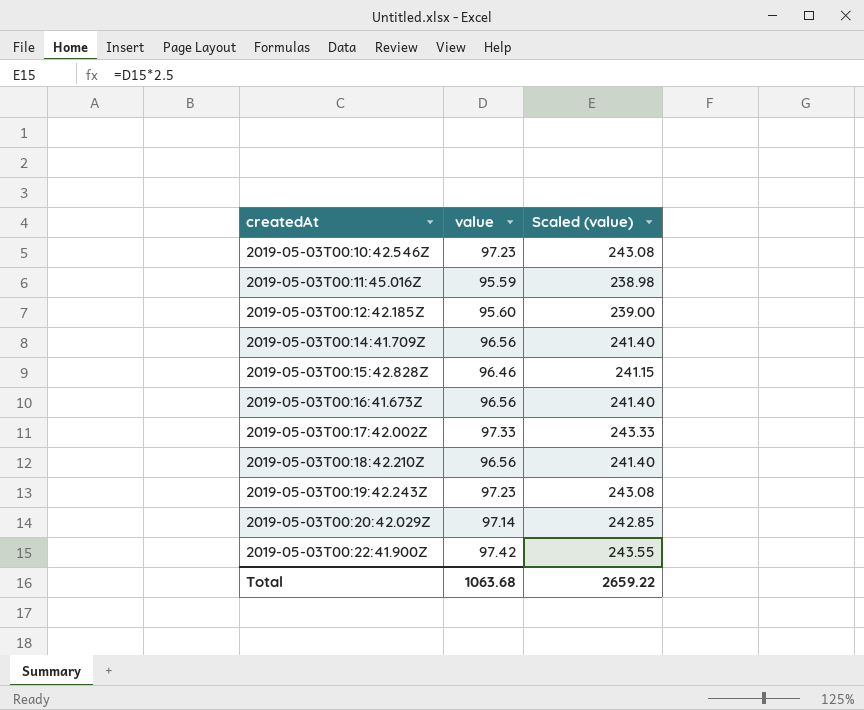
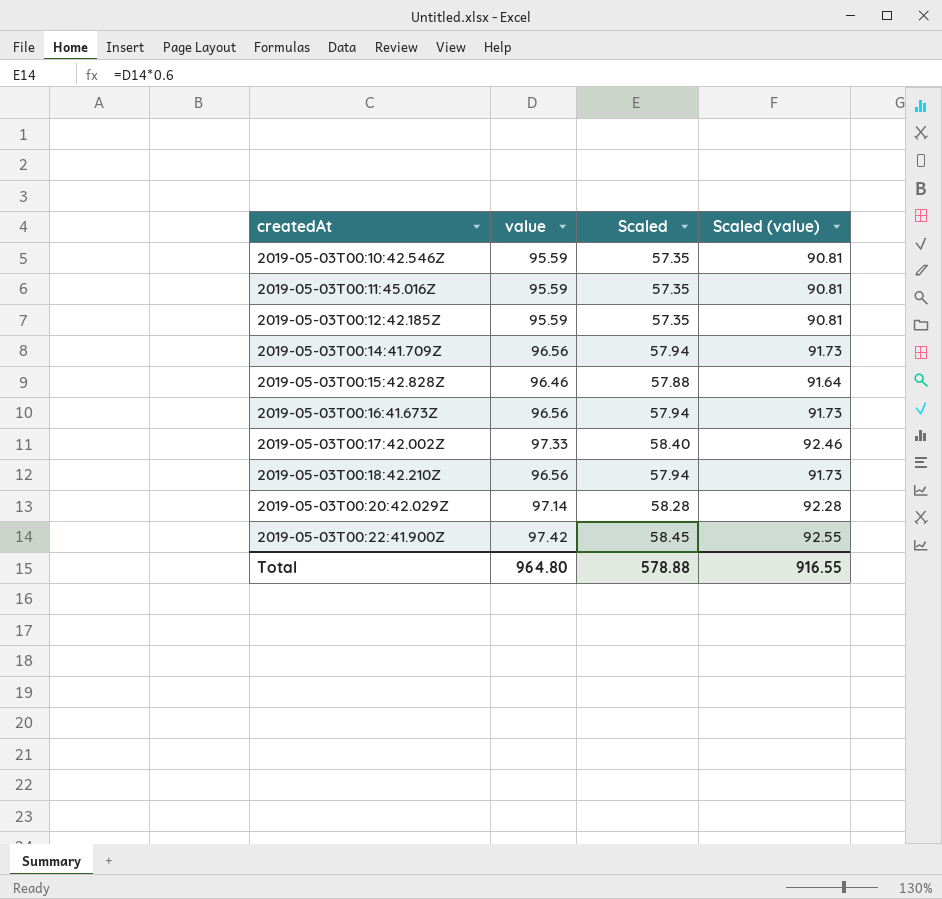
column Scaled | formula: none -> [value] * 0.6
column Scaled (value) | formula: [value] * 2.5 -> [value] * 0.95
row 2019-05-03T00:19:42.243Z: 97.23 | 243.08 -> none
2019-05-03T00:10:42.546Z | value: 97.23 -> 95.59
2019-05-03T00:12:42.185Z | value: 95.60 -> 95.59
Total | value: 1063.68 -> 964.80
Total | Scaled (value): 2659.22 -> 916.55

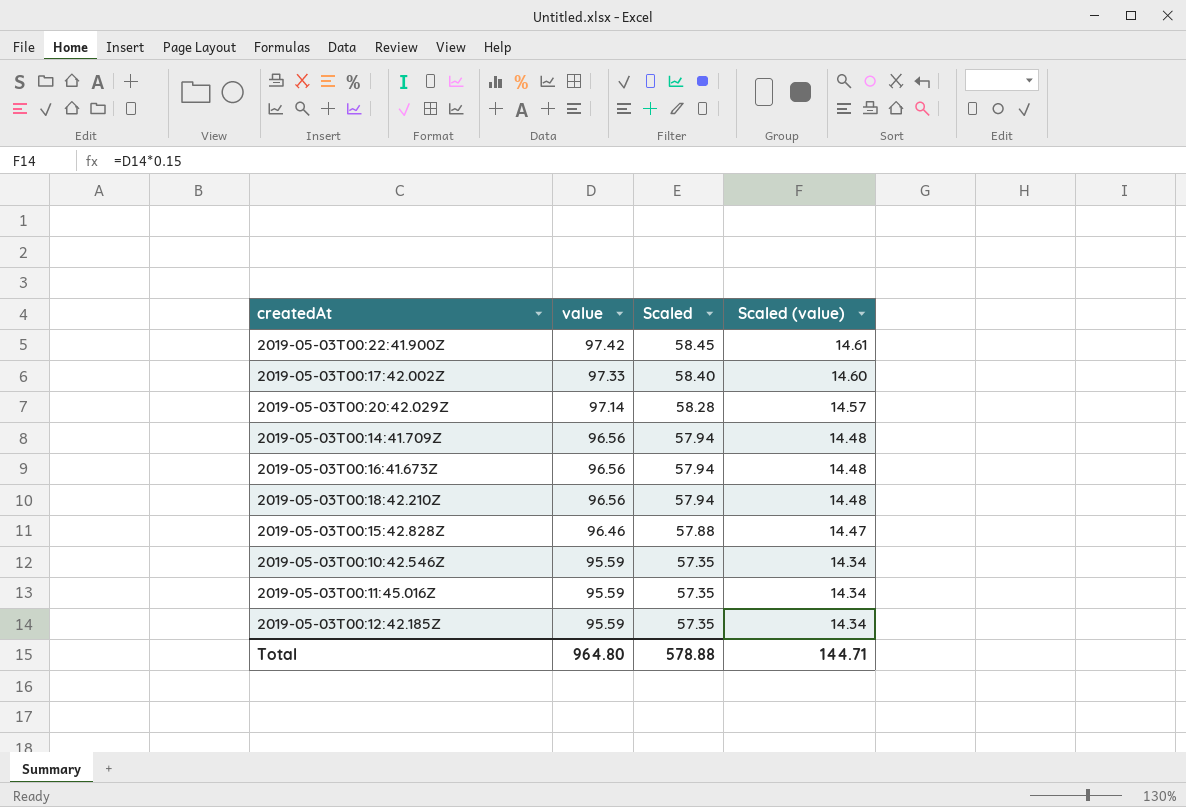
row order: createdAt ascending -> value descending
column Scaled (value) | formula: [value] * 0.95 -> [value] * 0.15
Total | Scaled (value): 916.55 -> 144.71

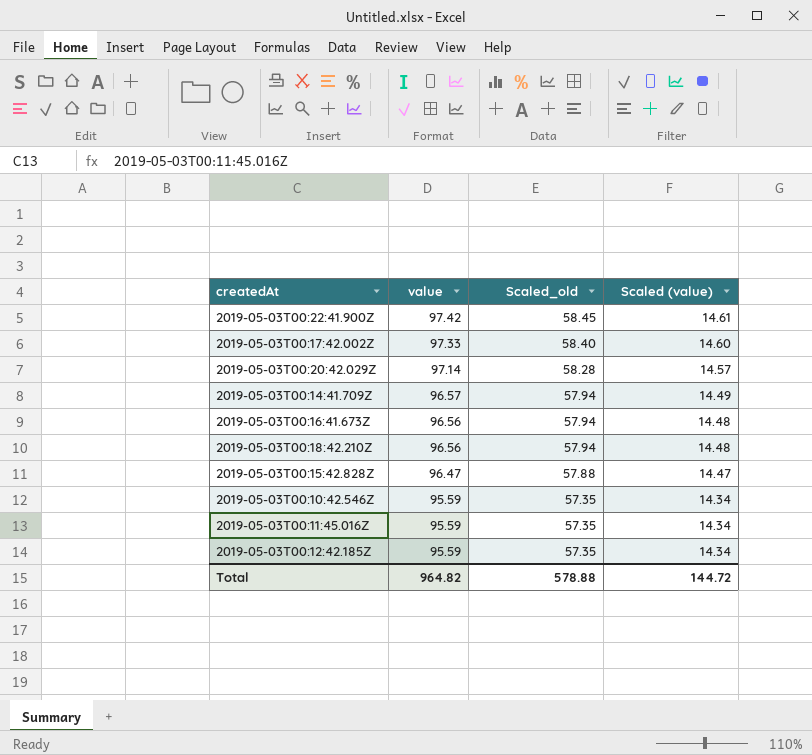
column name: Scaled -> Scaled_old
2019-05-03T00:14:41.709Z | value: 96.56 -> 96.57
2019-05-03T00:14:41.709Z | Scaled (value): 14.48 -> 14.49
2019-05-03T00:15:42.828Z | value: 96.46 -> 96.47
Total | value: 964.80 -> 964.82
Total | Scaled (value): 144.71 -> 144.72

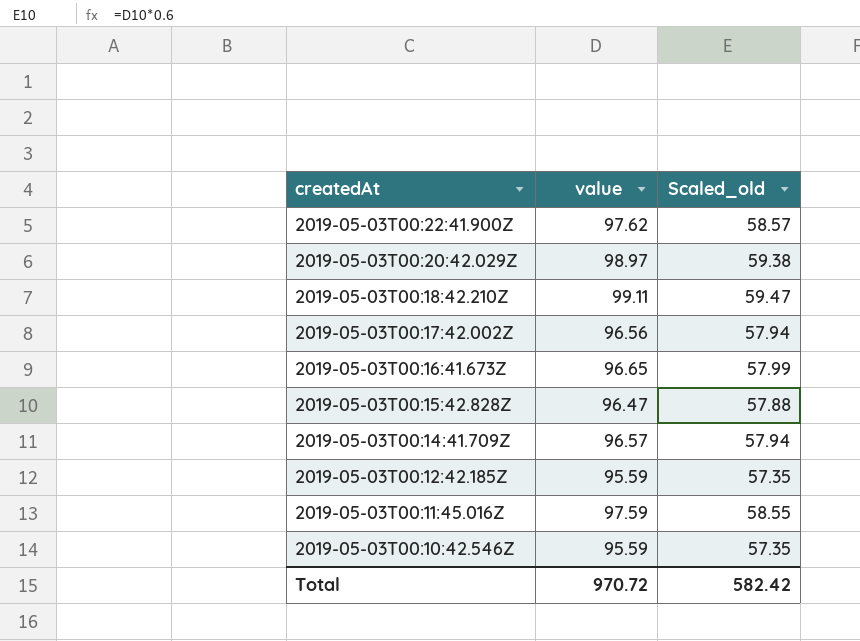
row order: value descending -> createdAt descending
column Scaled (value) | formula: [value] * 0.15 -> none
2019-05-03T00:22:41.900Z | value: 97.42 -> 97.62
2019-05-03T00:22:41.900Z | Scaled_old: 58.45 -> 58.57
2019-05-03T00:20:42.029Z | value: 97.14 -> 98.97
2019-05-03T00:20:42.029Z | Scaled_old: 58.28 -> 59.38
2019-05-03T00:18:42.210Z | value: 96.56 -> 99.11
2019-05-03T00:18:42.210Z | Scaled_old: 57.94 -> 59.47
2019-05-03T00:17:42.002Z | value: 97.33 -> 96.56
2019-05-03T00:17:42.002Z | Scaled_old: 58.40 -> 57.94
2019-05-03T00:16:41.673Z | value: 96.56 -> 96.65
2019-05-03T00:16:41.673Z | Scaled_old: 57.94 -> 57.99
2019-05-03T00:11:45.016Z | value: 95.59 -> 97.59
2019-05-03T00:11:45.016Z | Scaled_old: 57.35 -> 58.55
Total | value: 964.82 -> 970.72
Total | Scaled_old: 578.88 -> 582.42

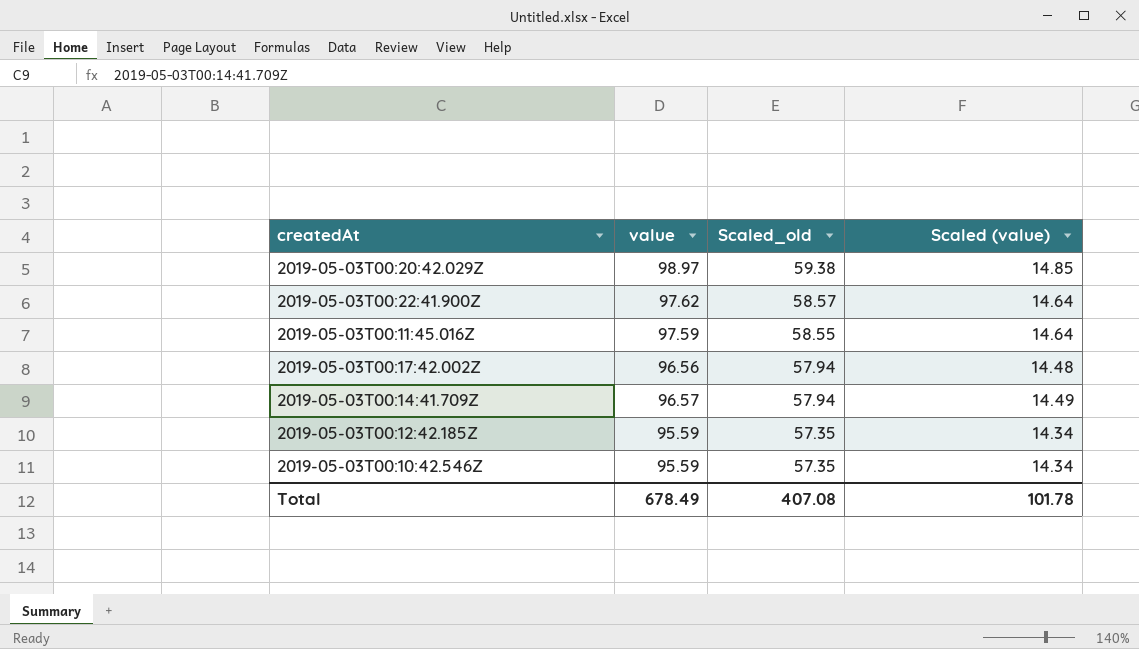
row order: createdAt descending -> Scaled_old descending
column Scaled (value) | formula: none -> [value] * 0.15
row 2019-05-03T00:18:42.210Z: 99.11 | 59.47 -> none
row 2019-05-03T00:16:41.673Z: 96.65 | 57.99 -> none
row 2019-05-03T00:15:42.828Z: 96.47 | 57.88 -> none
Total | value: 970.72 -> 678.49
Total | Scaled_old: 582.42 -> 407.08

